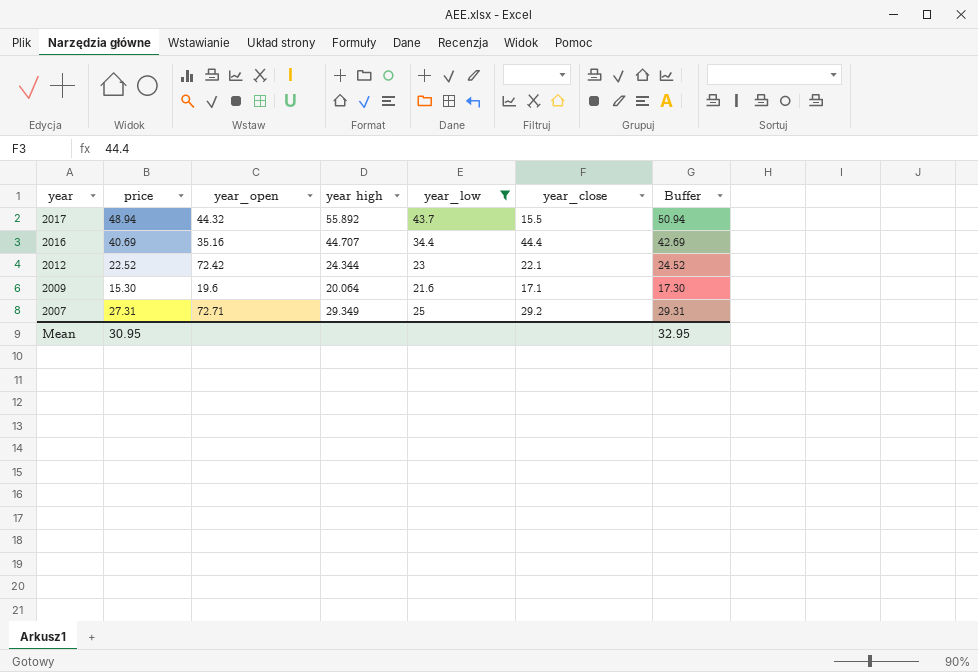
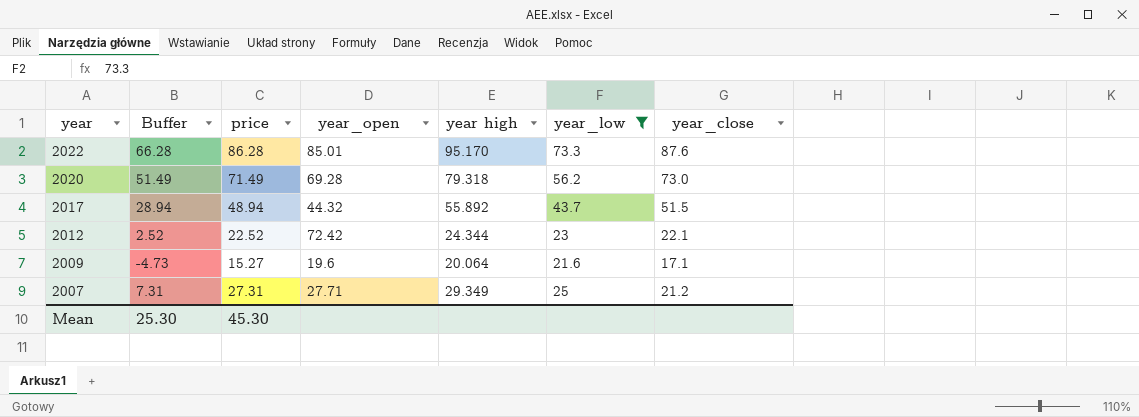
column Buffer | formula: [price] + 2 -> [price] - 20
column Buffer | position: 7 -> 2
row 2016: 40.69 | 35.16 | 44.707 | 34.4 | 44.4 | 42.69 -> none
row 2022: none -> 66.28 | 86.28 | 85.01 | 95.170 | 73.3 | 87.6
row 2020: none -> 51.49 | 71.49 | 69.28 | 79.318 | 56.2 | 73.0
2017 | year_close: 15.5 -> 51.5
2009 | price: 15.30 -> 15.27
2007 | year_open: 72.71 -> 27.71
2007 | year_close: 29.2 -> 21.2
Mean | Buffer: 32.95 -> 25.30
Mean | price: 30.95 -> 45.30

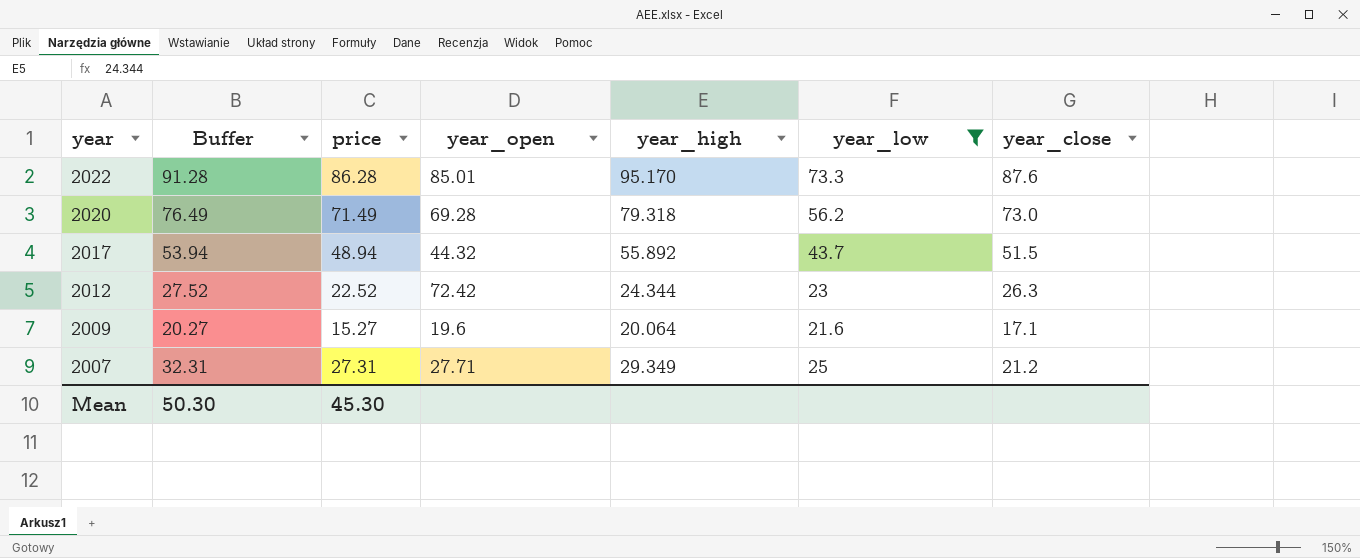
column Buffer | formula: [price] - 20 -> [price] + 5
column name: year high -> year_high
2012 | year_close: 22.1 -> 26.3
Mean | Buffer: 25.30 -> 50.30

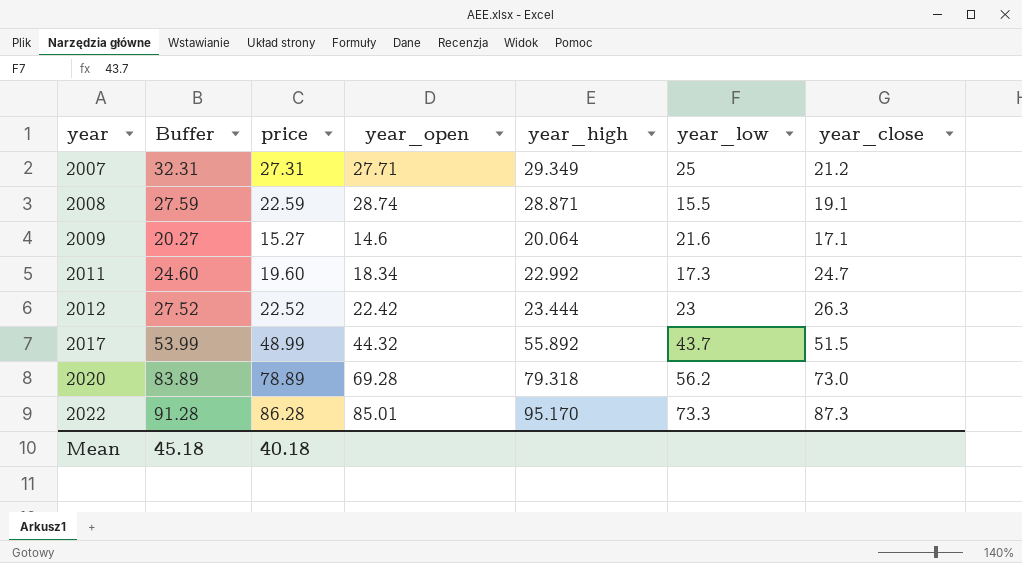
filter: year_low >= 21.6 -> none
row order: year descending -> year ascending
2009 | year_open: 19.6 -> 14.6
2012 | year_open: 72.42 -> 22.42
2012 | year_high: 24.344 -> 23.444
2017 | Buffer: 53.94 -> 53.99
2017 | price: 48.94 -> 48.99
2020 | Buffer: 76.49 -> 83.89
2020 | price: 71.49 -> 78.89
2022 | year_close: 87.6 -> 87.3
Mean | Buffer: 50.30 -> 45.18
Mean | price: 45.30 -> 40.18

